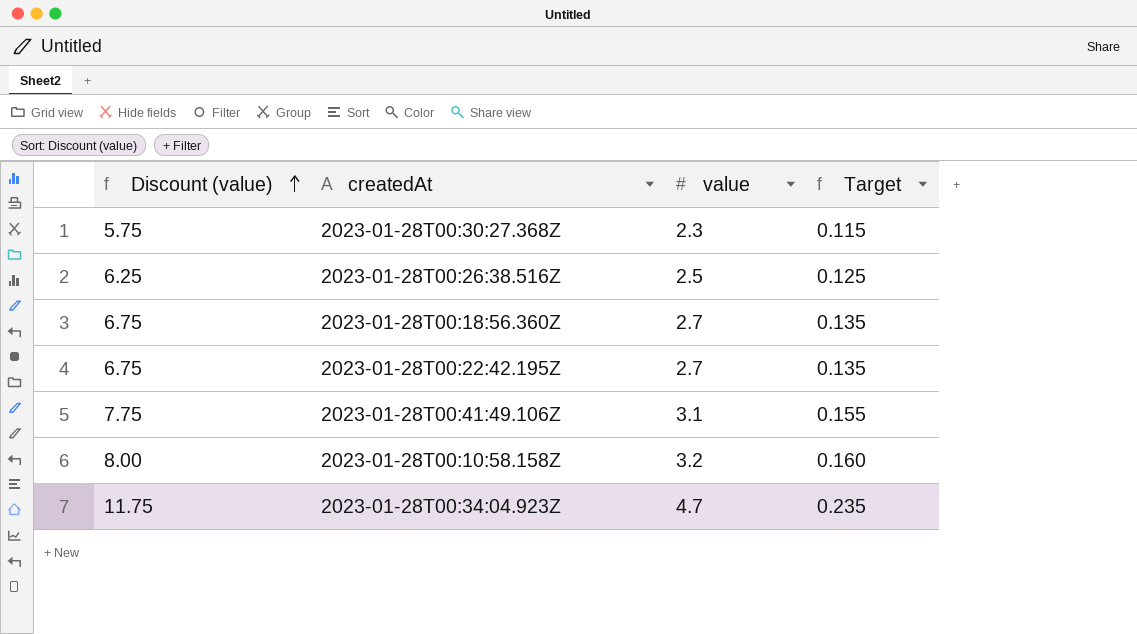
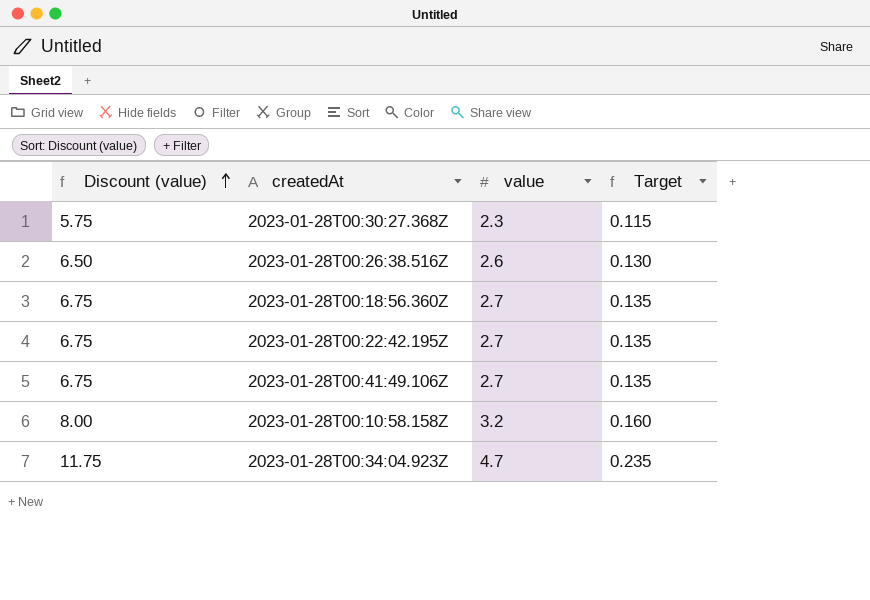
2023-01-28T00:26:38.516Z | Discount (value): 6.25 -> 6.50
2023-01-28T00:26:38.516Z | value: 2.5 -> 2.6
2023-01-28T00:26:38.516Z | Target: 0.125 -> 0.130
2023-01-28T00:41:49.106Z | Discount (value): 7.75 -> 6.75
2023-01-28T00:41:49.106Z | value: 3.1 -> 2.7
2023-01-28T00:41:49.106Z | Target: 0.155 -> 0.135

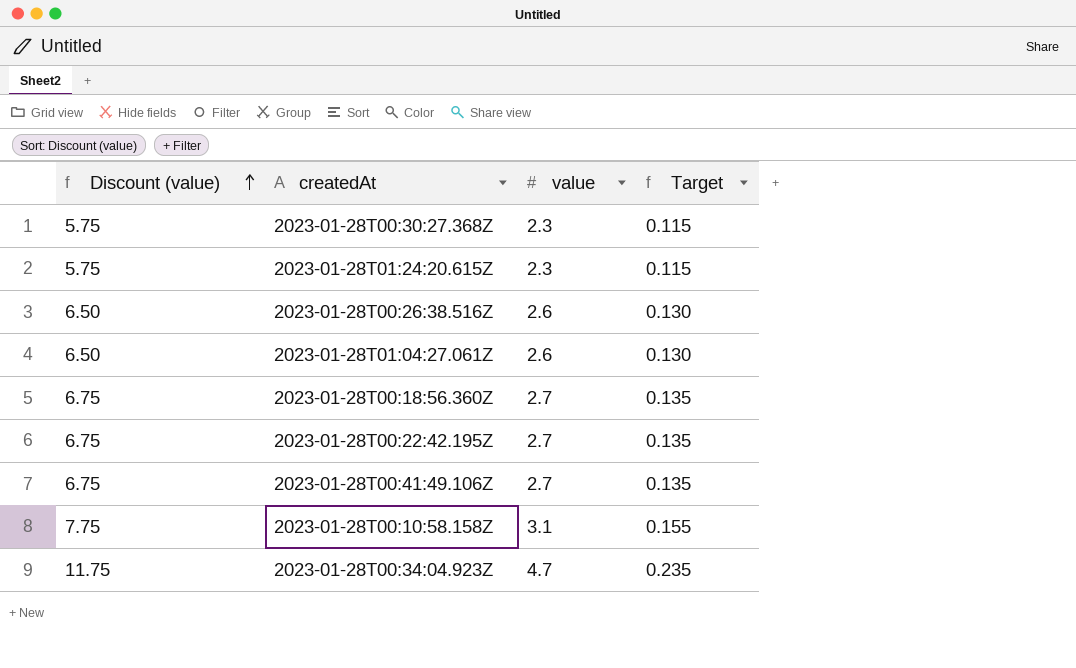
row 2023-01-28T01:24:20.615Z: none -> 5.75 | 2.3 | 0.115
row 2023-01-28T01:04:27.061Z: none -> 6.50 | 2.6 | 0.130
2023-01-28T00:10:58.158Z | Discount (value): 8.00 -> 7.75
2023-01-28T00:10:58.158Z | value: 3.2 -> 3.1
2023-01-28T00:10:58.158Z | Target: 0.160 -> 0.155

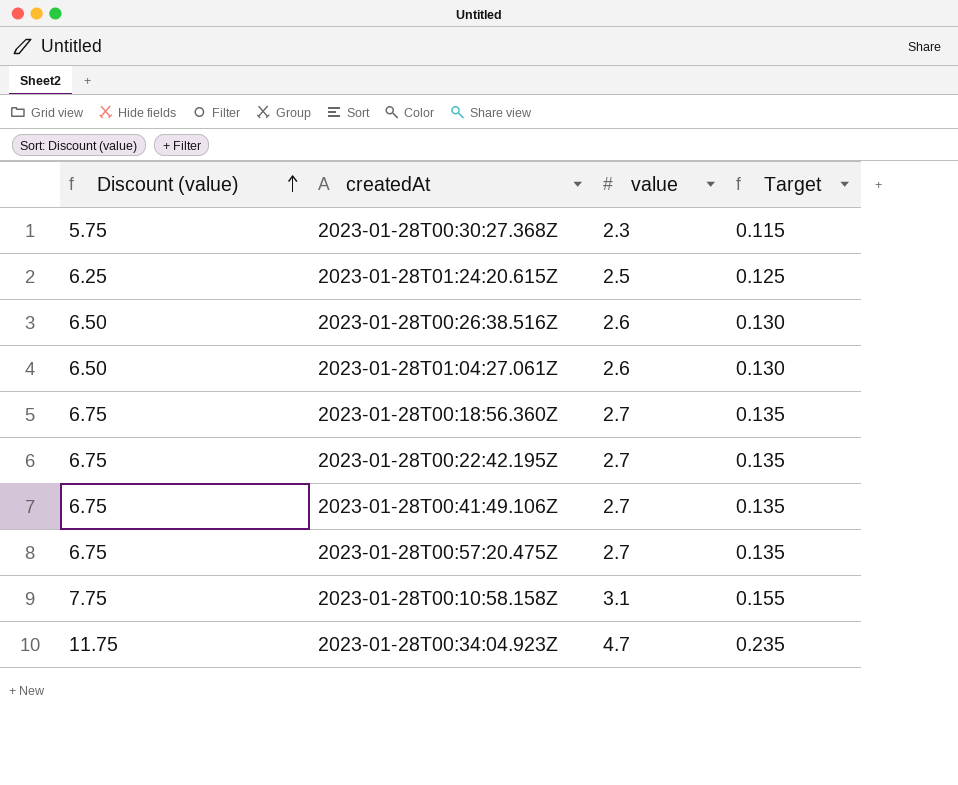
2023-01-28T01:24:20.615Z | Discount (value): 5.75 -> 6.25
2023-01-28T01:24:20.615Z | value: 2.3 -> 2.5
2023-01-28T01:24:20.615Z | Target: 0.115 -> 0.125
row 2023-01-28T00:57:20.475Z: none -> 6.75 | 2.7 | 0.135

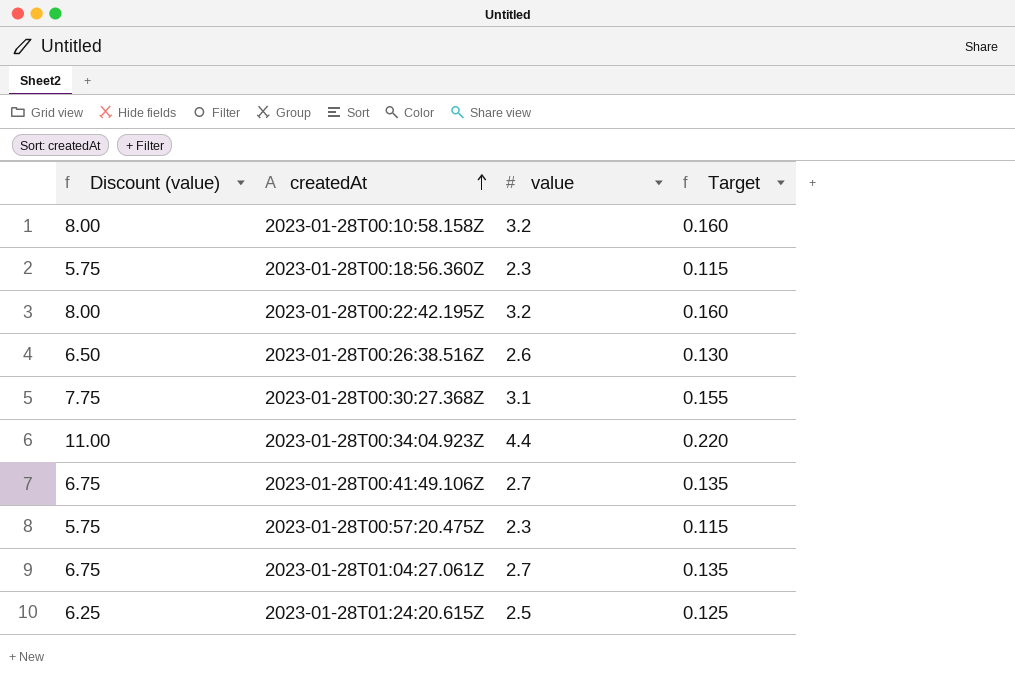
row order: Discount (value) ascending -> createdAt ascending
2023-01-28T00:10:58.158Z | Discount (value): 7.75 -> 8.00
2023-01-28T00:10:58.158Z | value: 3.1 -> 3.2
2023-01-28T00:10:58.158Z | Target: 0.155 -> 0.160
2023-01-28T00:18:56.360Z | Discount (value): 6.75 -> 5.75
2023-01-28T00:18:56.360Z | value: 2.7 -> 2.3
2023-01-28T00:18:56.360Z | Target: 0.135 -> 0.115
2023-01-28T00:22:42.195Z | Discount (value): 6.75 -> 8.00
2023-01-28T00:22:42.195Z | value: 2.7 -> 3.2
2023-01-28T00:22:42.195Z | Target: 0.135 -> 0.160
2023-01-28T00:30:27.368Z | Discount (value): 5.75 -> 7.75
2023-01-28T00:30:27.368Z | value: 2.3 -> 3.1
2023-01-28T00:30:27.368Z | Target: 0.115 -> 0.155
2023-01-28T00:34:04.923Z | Discount (value): 11.75 -> 11.00
2023-01-28T00:34:04.923Z | value: 4.7 -> 4.4
2023-01-28T00:34:04.923Z | Target: 0.235 -> 0.220
2023-01-28T00:57:20.475Z | Discount (value): 6.75 -> 5.75
2023-01-28T00:57:20.475Z | value: 2.7 -> 2.3
2023-01-28T00:57:20.475Z | Target: 0.135 -> 0.115
2023-01-28T01:04:27.061Z | Discount (value): 6.50 -> 6.75
2023-01-28T01:04:27.061Z | value: 2.6 -> 2.7
2023-01-28T01:04:27.061Z | Target: 0.130 -> 0.135

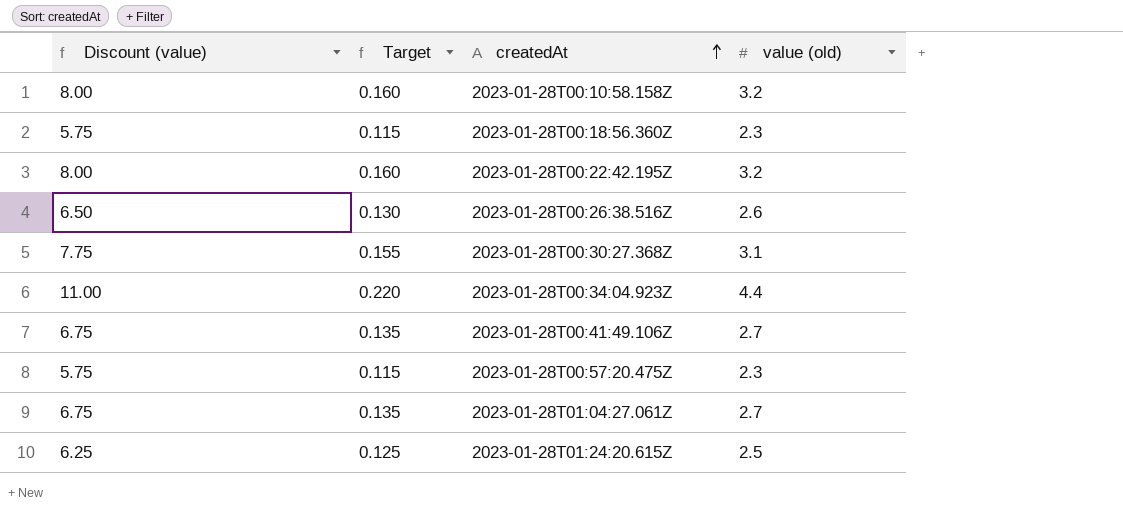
column Target | position: 4 -> 2
column name: value -> value (old)

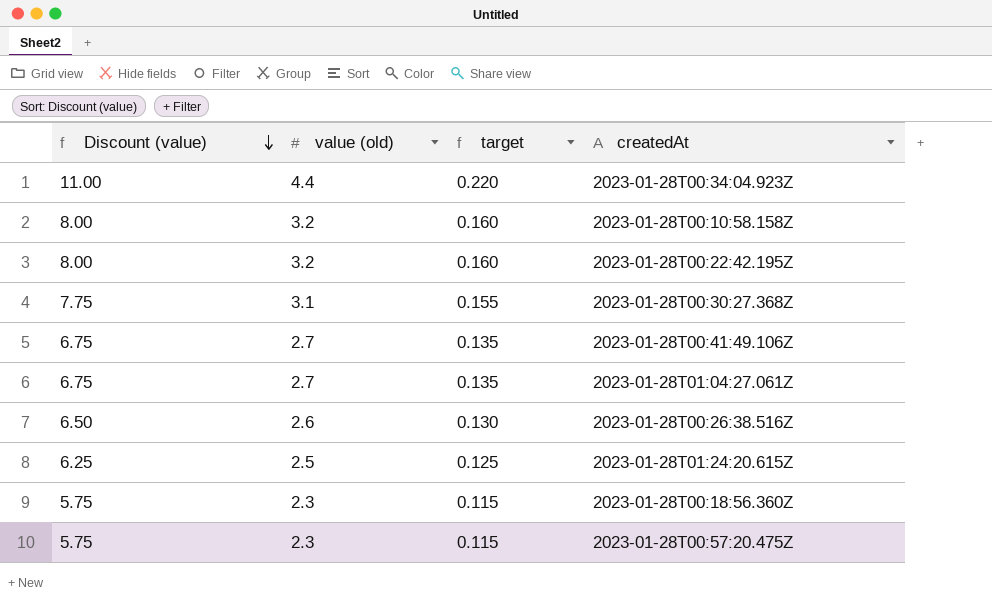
row order: createdAt ascending -> Discount (value) descending
column value (old) | position: 4 -> 2
column name: Target -> target

